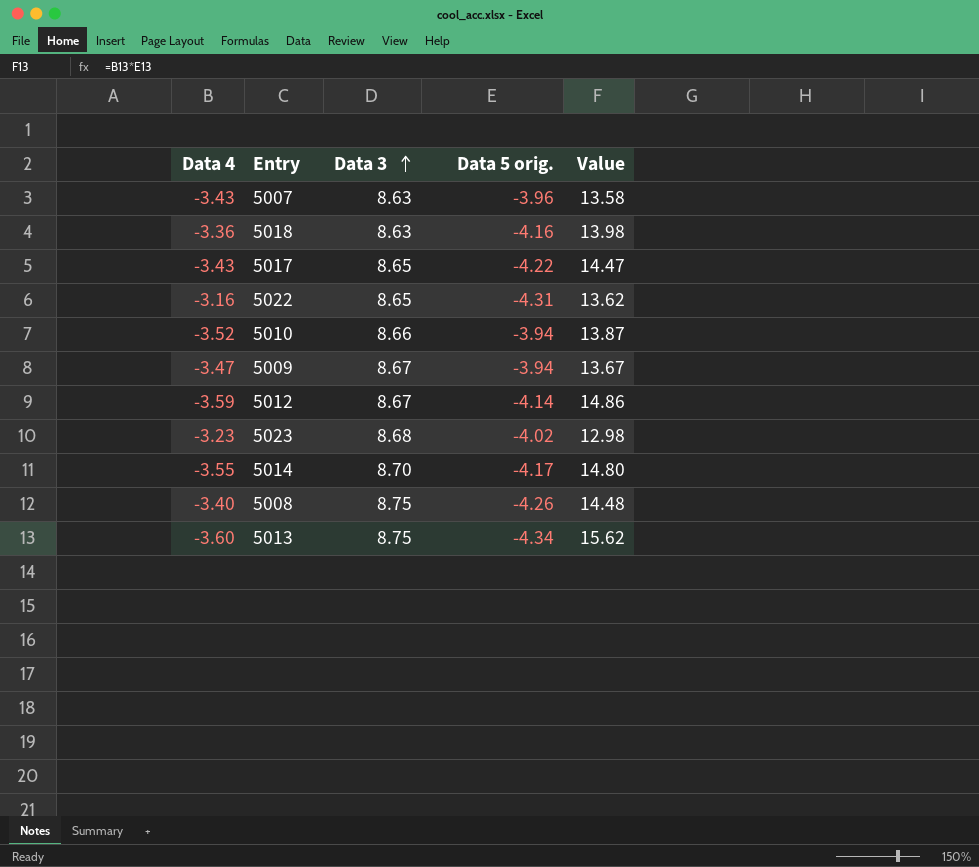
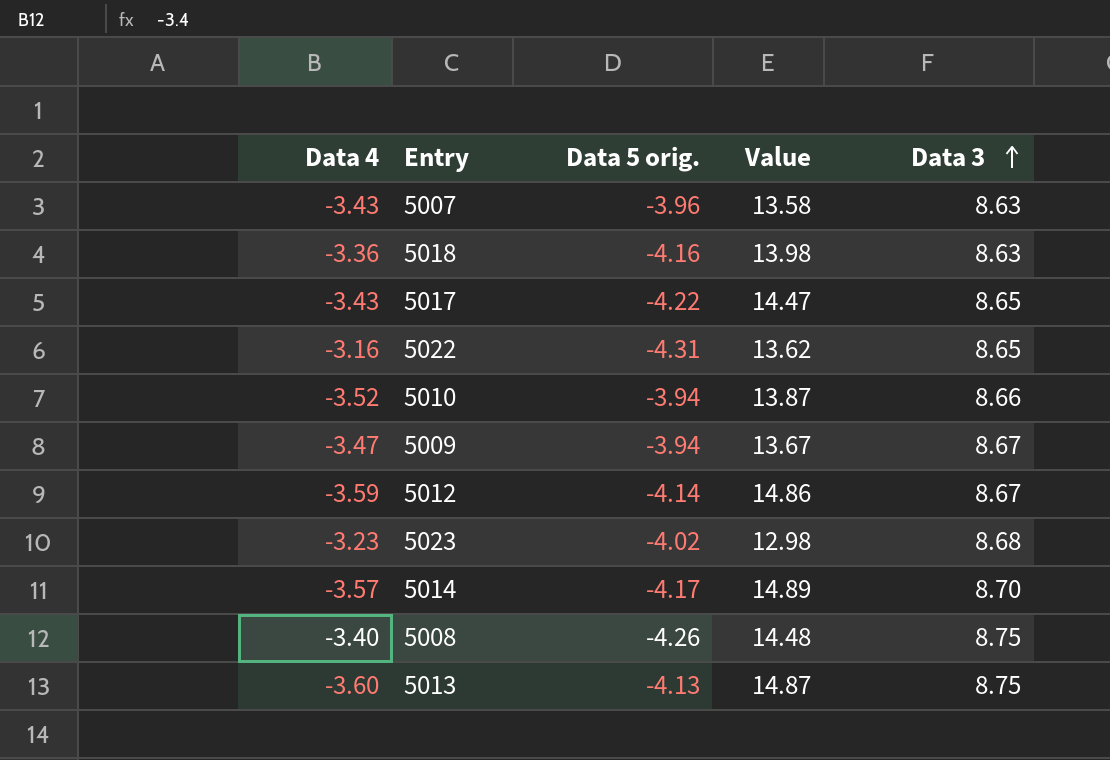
column Data 3 | position: 3 -> 5
5014 | Data 4: -3.55 -> -3.57
5014 | Value: 14.80 -> 14.89
5013 | Data 5 orig.: -4.34 -> -4.13
5013 | Value: 15.62 -> 14.87

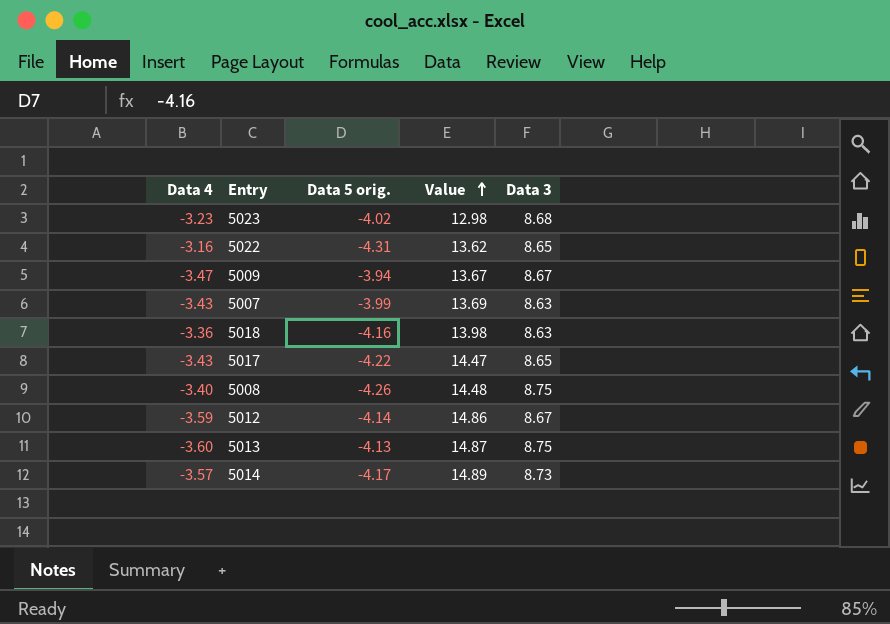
row order: Data 3 ascending -> Value ascending
row 5010: -3.52 | -3.94 | 13.87 | 8.66 -> none
5007 | Data 5 orig.: -3.96 -> -3.99
5007 | Value: 13.58 -> 13.69
5014 | Data 3: 8.70 -> 8.73

